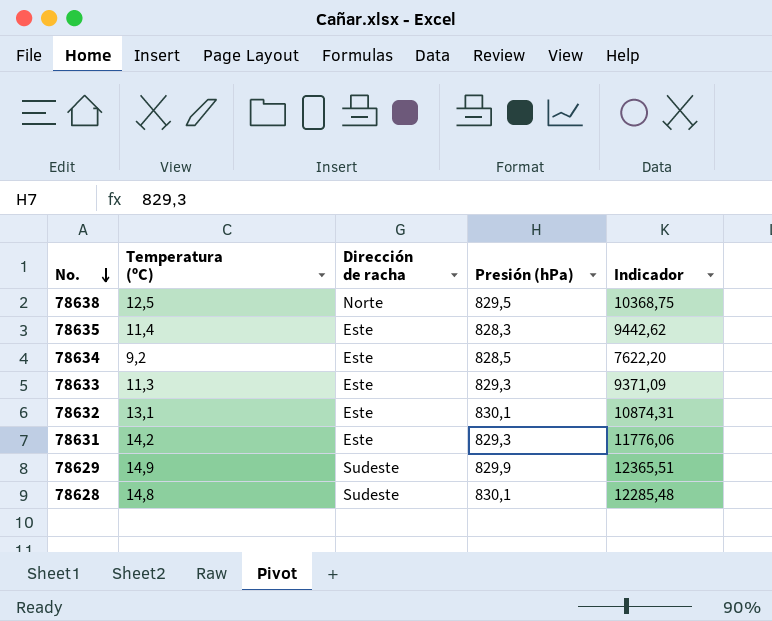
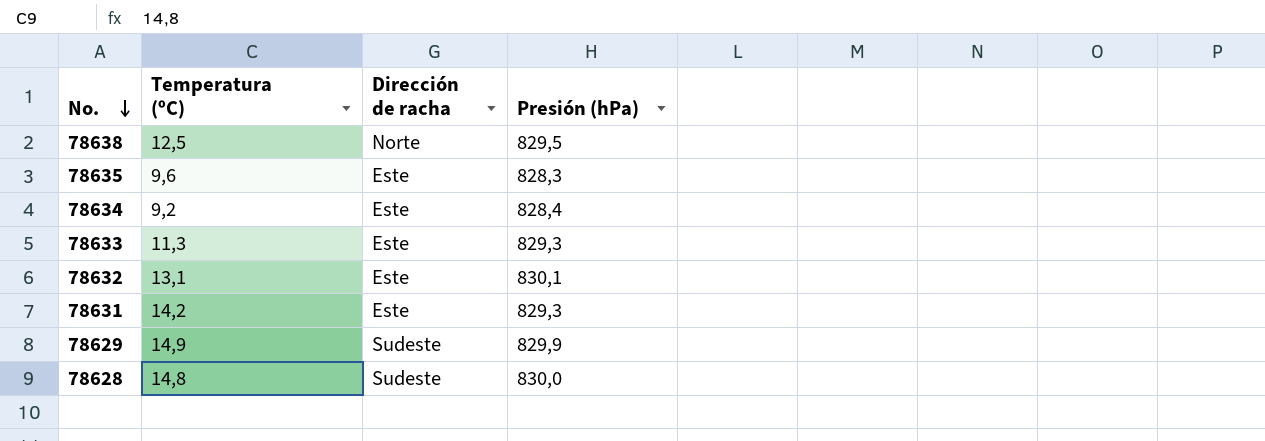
column Indicador | formula: [Temperatura (ºC)] * [Presión (hPa)] -> none
78635 | Temperatura (ºC): 11,4 -> 9,6
78634 | Presión (hPa): 828,5 -> 828,4
78628 | Presión (hPa): 830,1 -> 830,0

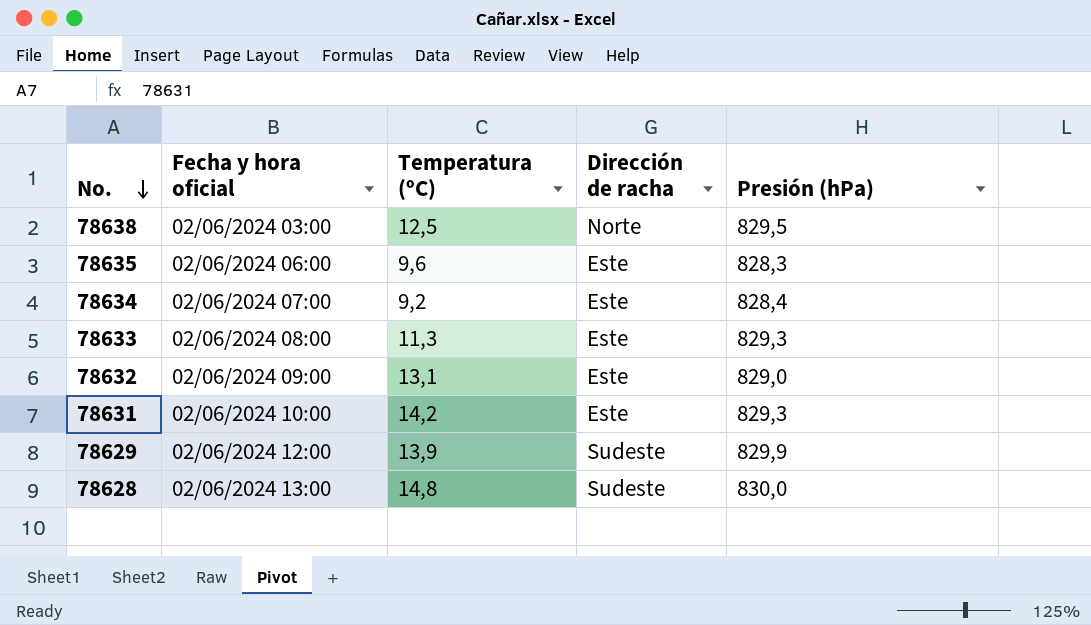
column Fecha y hora oficial | position: none -> 2
78632 | Presión (hPa): 830,1 -> 829,0
78629 | Temperatura (ºC): 14,9 -> 13,9

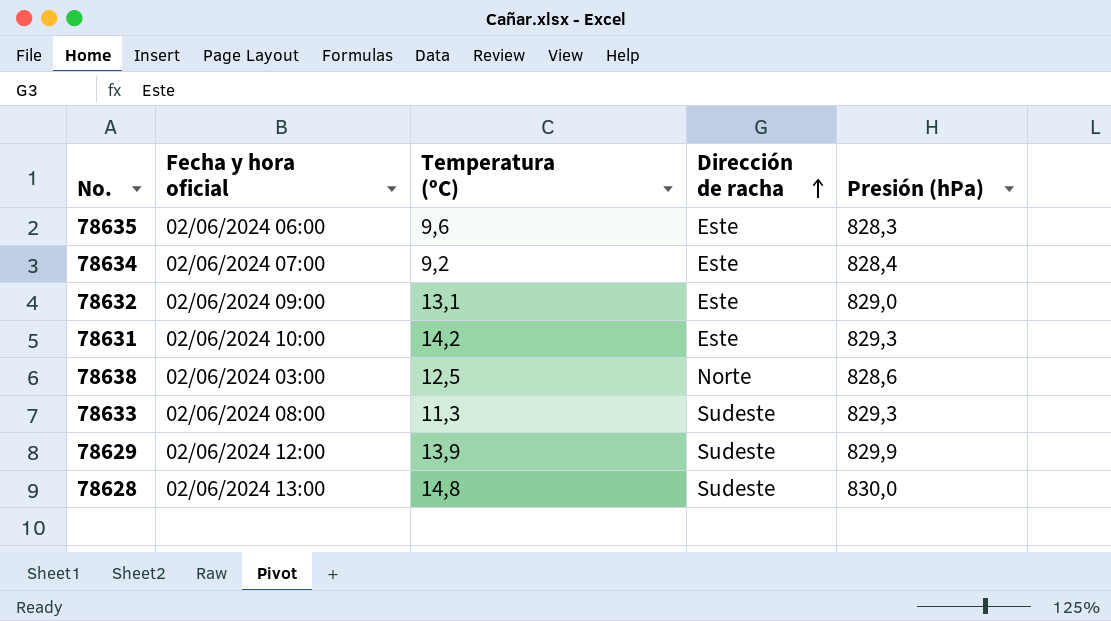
row order: No. descending -> Dirección de racha ascending
78638 | Presión (hPa): 829,5 -> 828,6
78633 | Dirección de racha: Este -> Sudeste

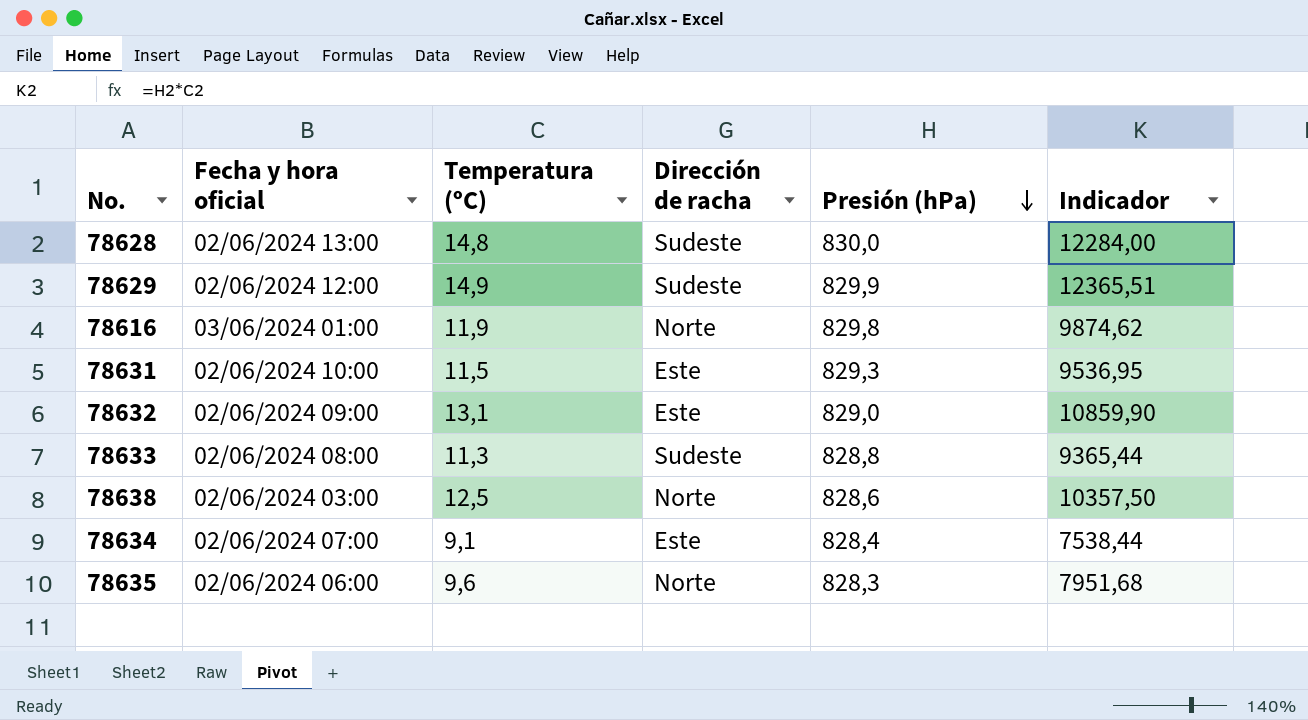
row order: Dirección de racha ascending -> Presión (hPa) descending
column Indicador | formula: none -> [Temperatura (ºC)] * [Presión (hPa)]
78629 | Temperatura (ºC): 13,9 -> 14,9
row 78616: none -> 03/06/2024 01:00 | 11,9 | Norte | 829,8 | 9874,62
78631 | Temperatura (ºC): 14,2 -> 11,5
78633 | Presión (hPa): 829,3 -> 828,8
78634 | Temperatura (ºC): 9,2 -> 9,1
78635 | Dirección de racha: Este -> Norte

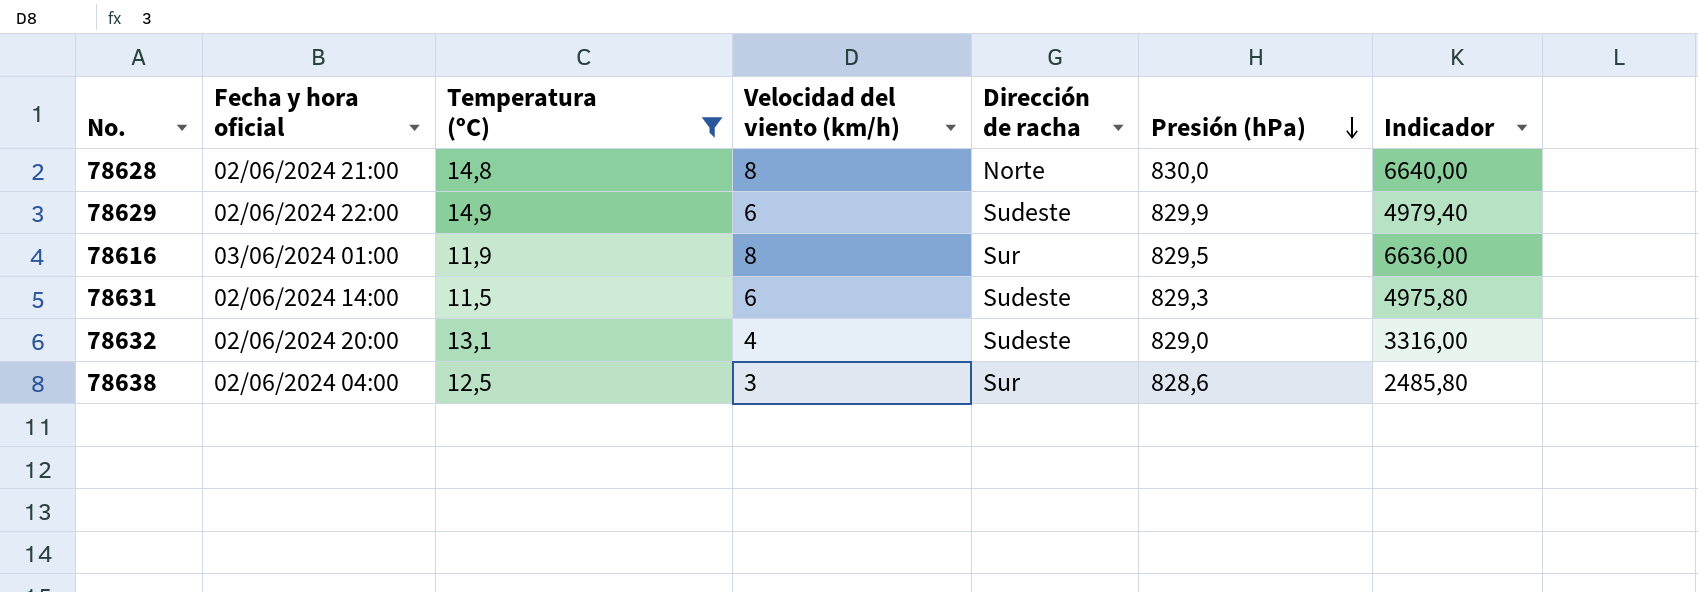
filter: none -> Temperatura (ºC) >= 11,5
column Velocidad del viento (km/h) | position: none -> 4
column Indicador | formula: [Temperatura (ºC)] * [Presión (hPa)] -> [Velocidad del viento (km/h)] * [Presión (hPa)]
78628 | Fecha y hora oficial: 02/06/2024 13:00 -> 02/06/2024 21:00
78628 | Dirección de racha: Sudeste -> Norte
78629 | Fecha y hora oficial: 02/06/2024 12:00 -> 02/06/2024 22:00
78616 | Dirección de racha: Norte -> Sur
78616 | Presión (hPa): 829,8 -> 829,5
78631 | Fecha y hora oficial: 02/06/2024 10:00 -> 02/06/2024 14:00
78631 | Dirección de racha: Este -> Sudeste
78632 | Fecha y hora oficial: 02/06/2024 09:00 -> 02/06/2024 20:00
78632 | Dirección de racha: Este -> Sudeste
78638 | Fecha y hora oficial: 02/06/2024 03:00 -> 02/06/2024 04:00
78638 | Dirección de racha: Norte -> Sur

